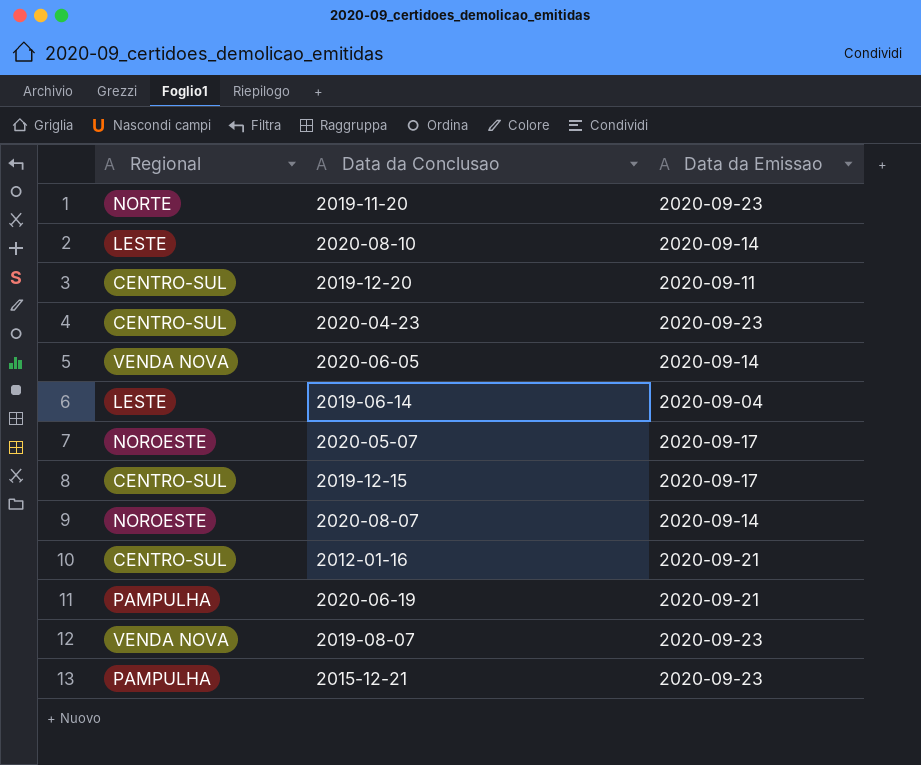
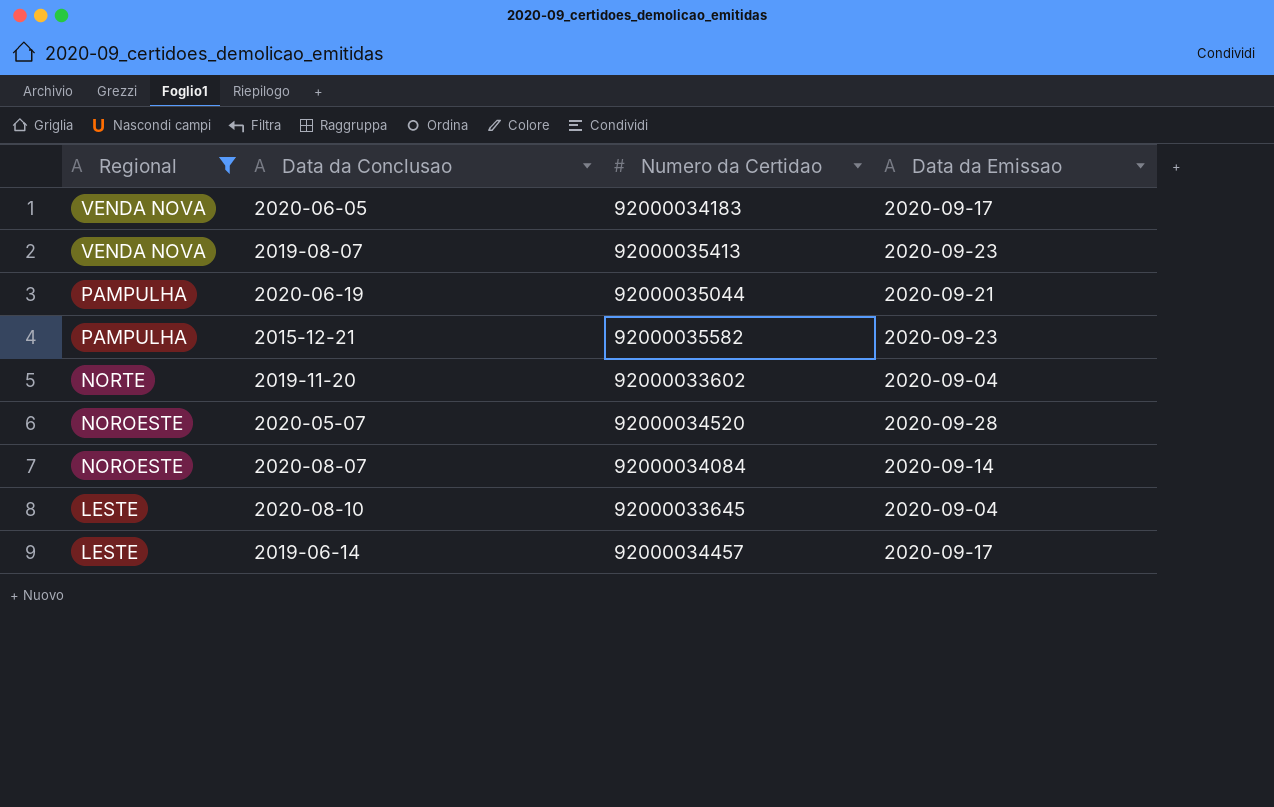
filter: none -> Regional != CENTRO-SUL
row order: none -> Regional descending
column Numero da Certidao | position: none -> 3
2020-06-05 | Data da Emissao: 2020-09-14 -> 2020-09-17
2019-11-20 | Data da Emissao: 2020-09-23 -> 2020-09-04
2020-05-07 | Data da Emissao: 2020-09-17 -> 2020-09-28
2020-08-10 | Data da Emissao: 2020-09-14 -> 2020-09-04
2019-06-14 | Data da Emissao: 2020-09-04 -> 2020-09-17

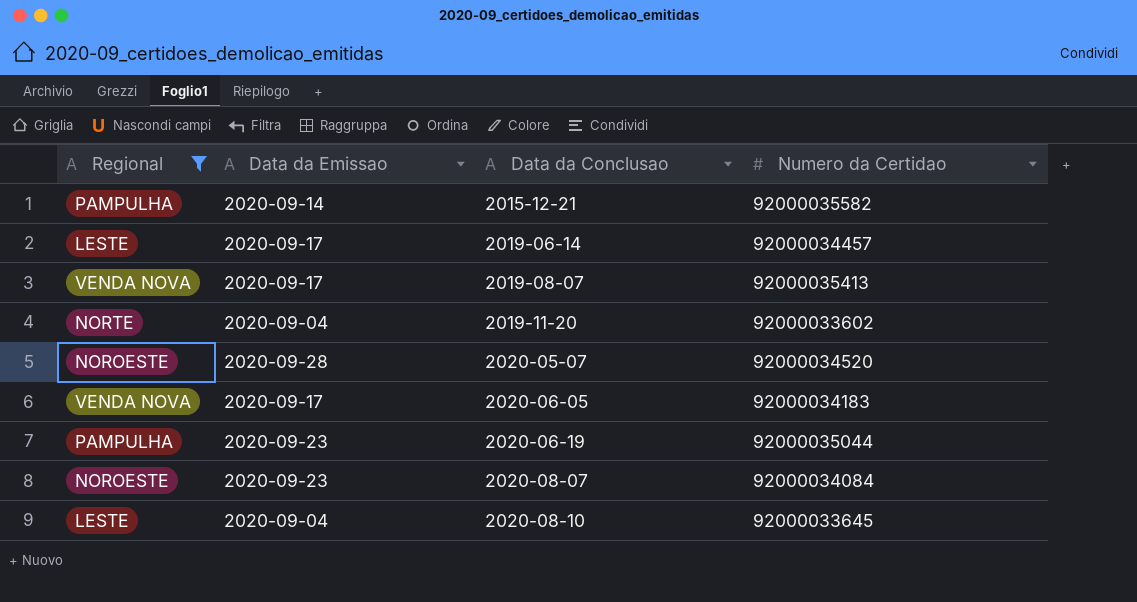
row order: Regional descending -> Data da Conclusao ascending
column Data da Emissao | position: 4 -> 2
2015-12-21 | Data da Emissao: 2020-09-23 -> 2020-09-14
2019-08-07 | Data da Emissao: 2020-09-23 -> 2020-09-17
2020-06-19 | Data da Emissao: 2020-09-21 -> 2020-09-23
2020-08-07 | Data da Emissao: 2020-09-14 -> 2020-09-23

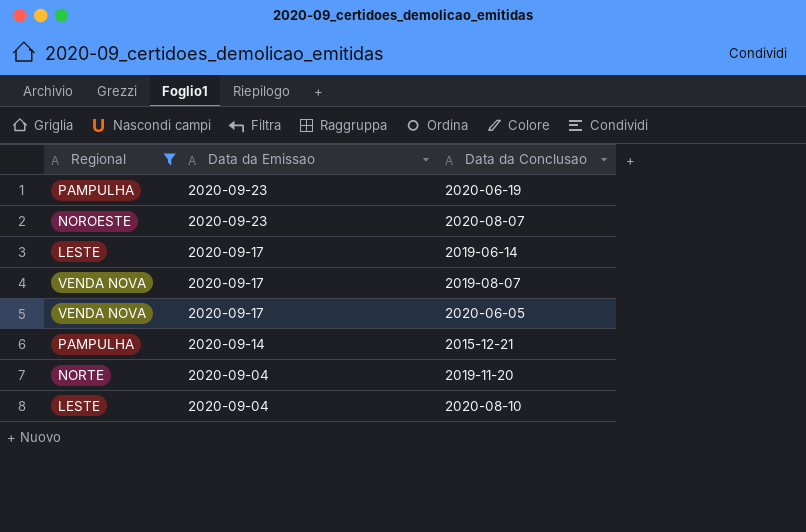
row order: Data da Conclusao ascending -> Data da Emissao descending
column Numero da Certidao | position: 4 -> none
row 2020-05-07: NOROESTE | 2020-09-28 | 92000034520 -> none

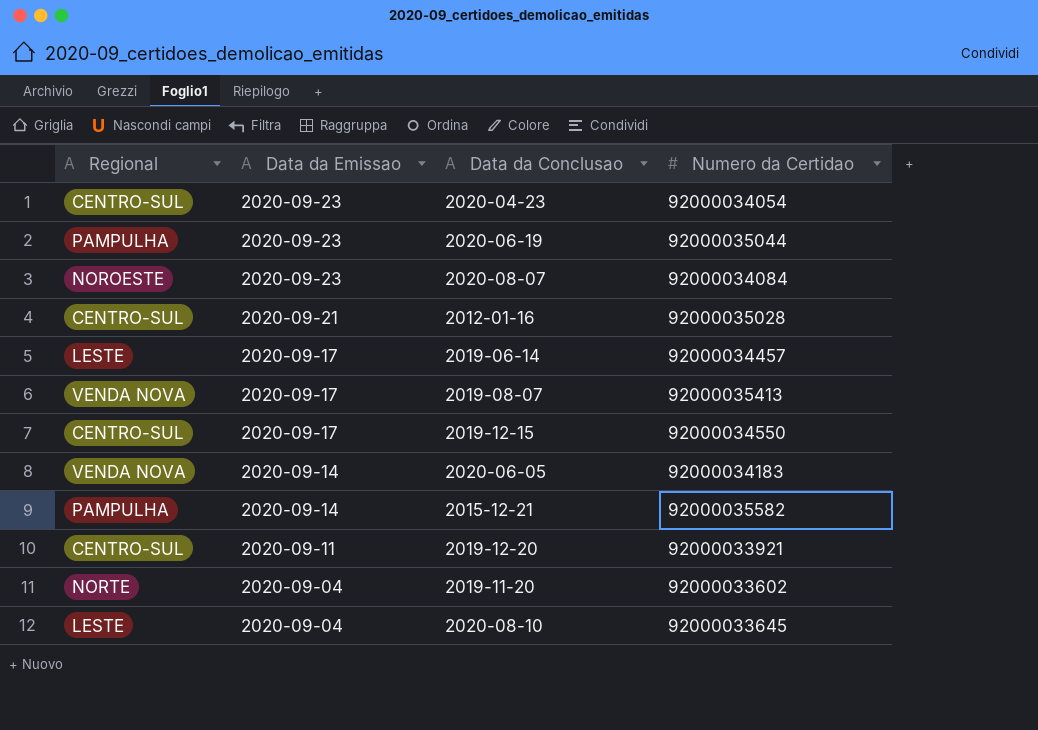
filter: Regional != CENTRO-SUL -> none
column Numero da Certidao | position: none -> 4
2020-06-05 | Data da Emissao: 2020-09-17 -> 2020-09-14

